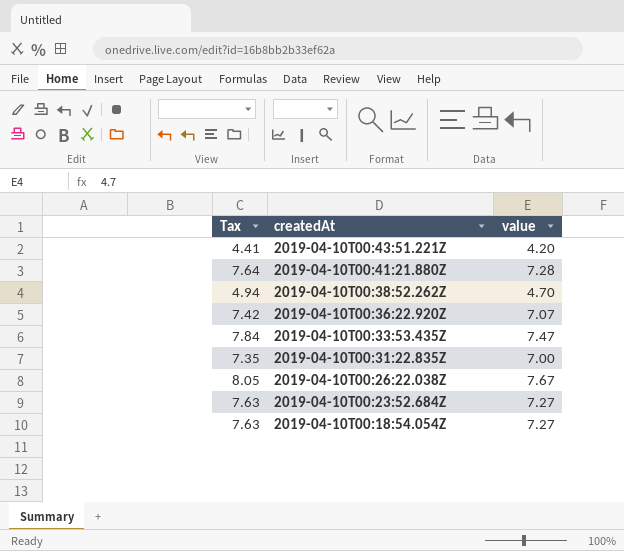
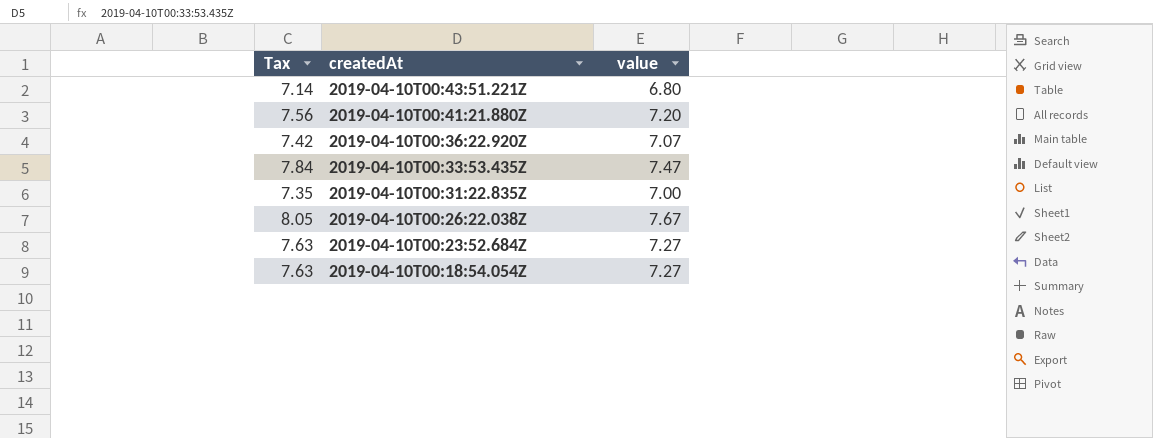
row 2019-04-10T00:38:52.262Z: 4.94 | 4.70 -> none
2019-04-10T00:43:51.221Z | Tax: 4.41 -> 7.14
2019-04-10T00:43:51.221Z | value: 4.20 -> 6.80
2019-04-10T00:41:21.880Z | Tax: 7.64 -> 7.56
2019-04-10T00:41:21.880Z | value: 7.28 -> 7.20

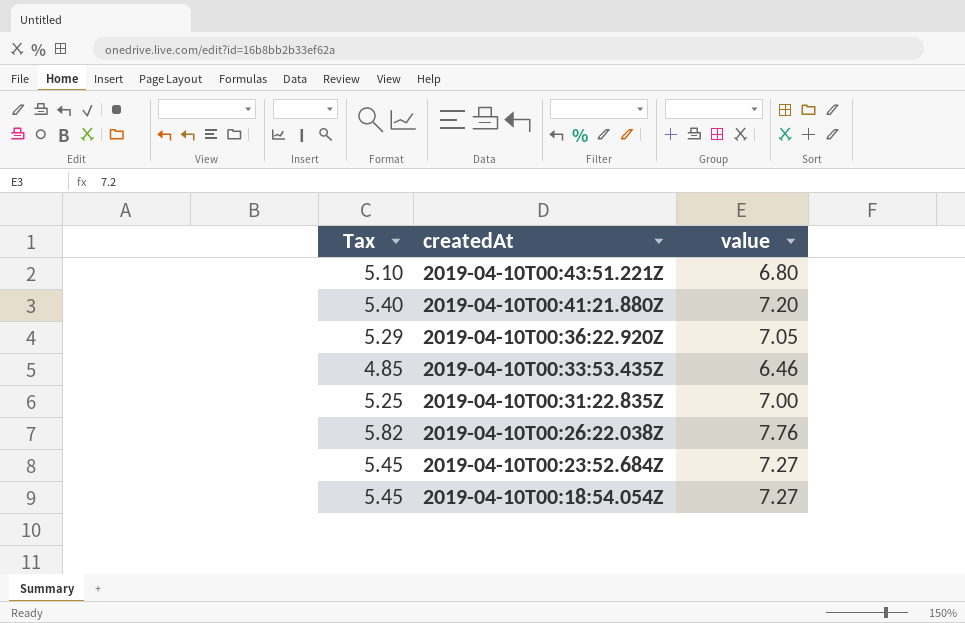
column Tax | formula: [value] * 1.05 -> [value] * 0.75
2019-04-10T00:36:22.920Z | value: 7.07 -> 7.05
2019-04-10T00:33:53.435Z | value: 7.47 -> 6.46
2019-04-10T00:26:22.038Z | value: 7.67 -> 7.76

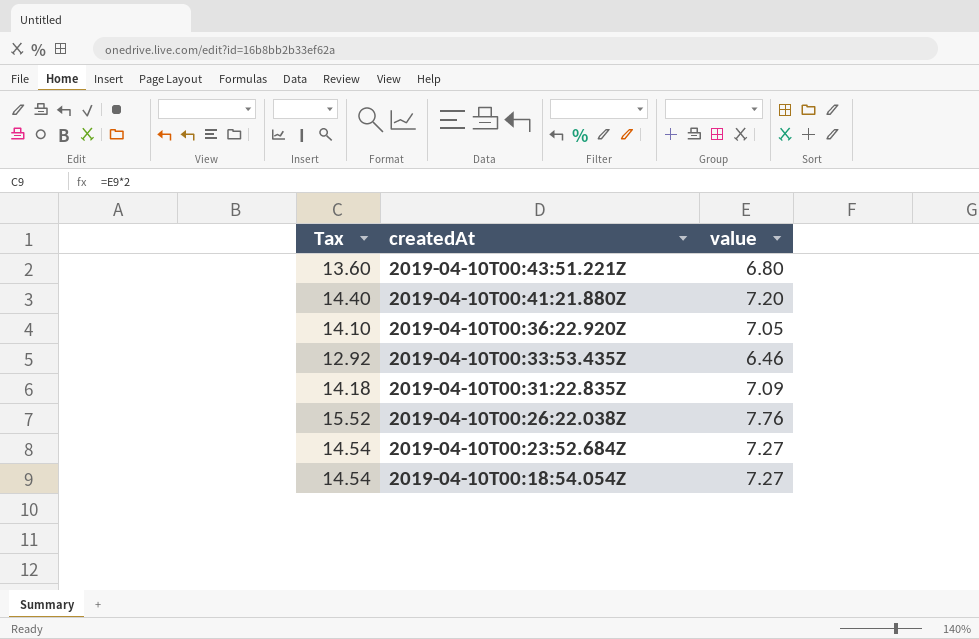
column Tax | formula: [value] * 0.75 -> [value] * 2
2019-04-10T00:31:22.835Z | value: 7.00 -> 7.09

